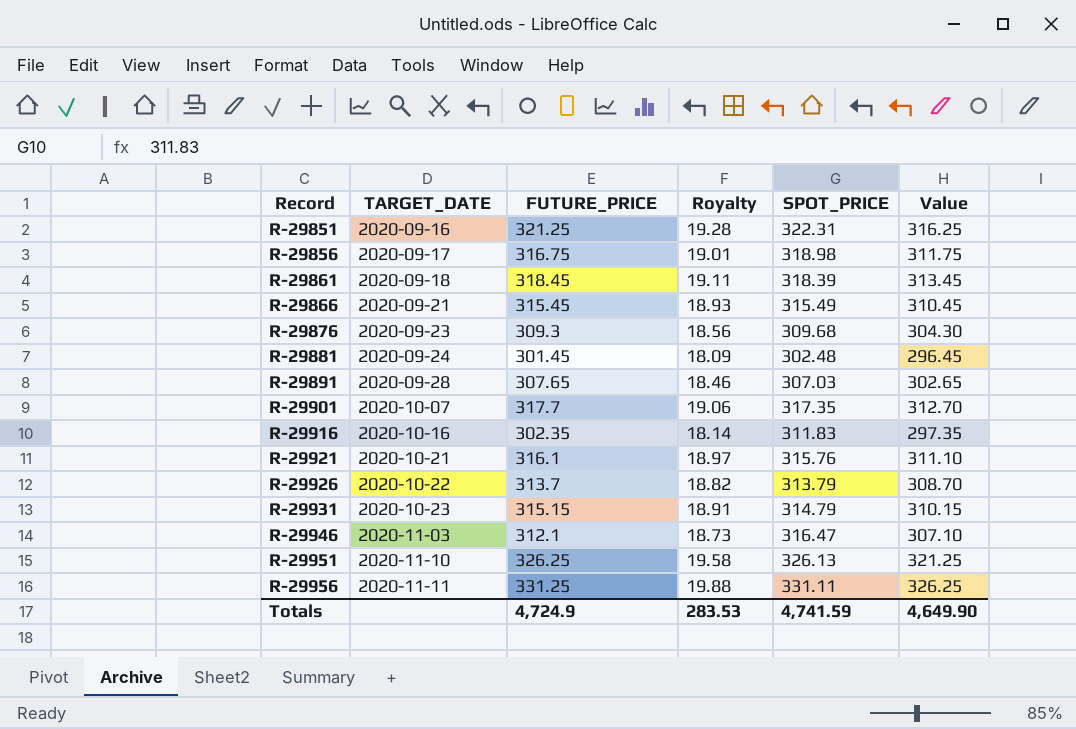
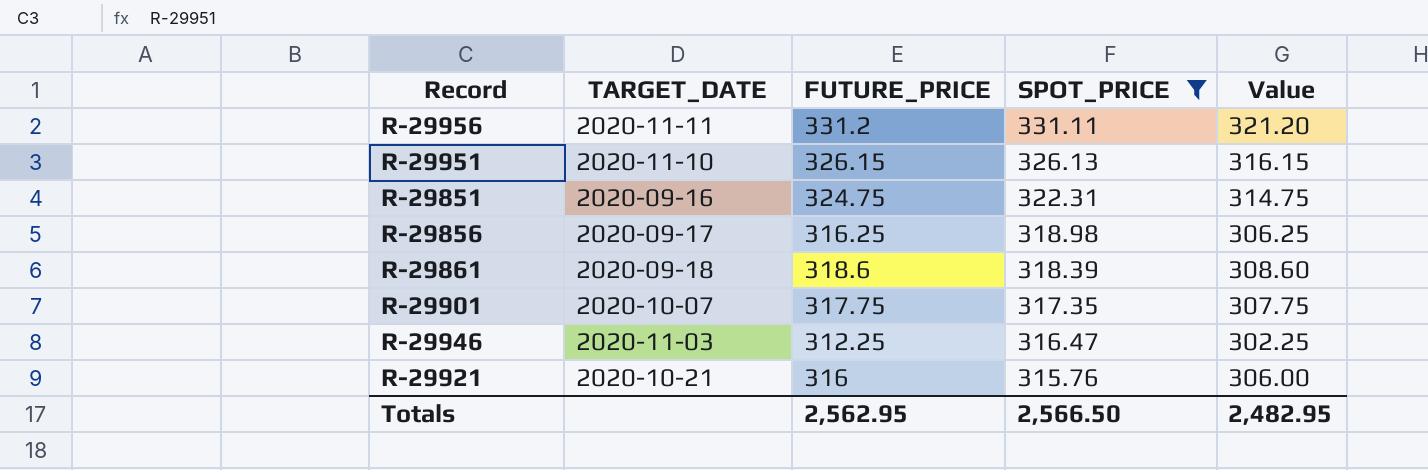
filter: none -> SPOT_PRICE >= 315.76
row order: Record ascending -> SPOT_PRICE descending
column Royalty | formula: [FUTURE_PRICE] * 0.06 -> none
column Value | formula: [FUTURE_PRICE] - 5 -> [FUTURE_PRICE] - 10
R-29956 | FUTURE_PRICE: 331.25 -> 331.2
R-29951 | FUTURE_PRICE: 326.25 -> 326.15
R-29851 | FUTURE_PRICE: 321.25 -> 324.75
R-29856 | FUTURE_PRICE: 316.75 -> 316.25
R-29861 | FUTURE_PRICE: 318.45 -> 318.6
R-29901 | FUTURE_PRICE: 317.7 -> 317.75
R-29946 | FUTURE_PRICE: 312.1 -> 312.25
R-29921 | FUTURE_PRICE: 316.1 -> 316
Totals | FUTURE_PRICE: 4,724.9 -> 2,562.95
Totals | SPOT_PRICE: 4,741.59 -> 2,566.50
Totals | Value: 4,649.90 -> 2,482.95

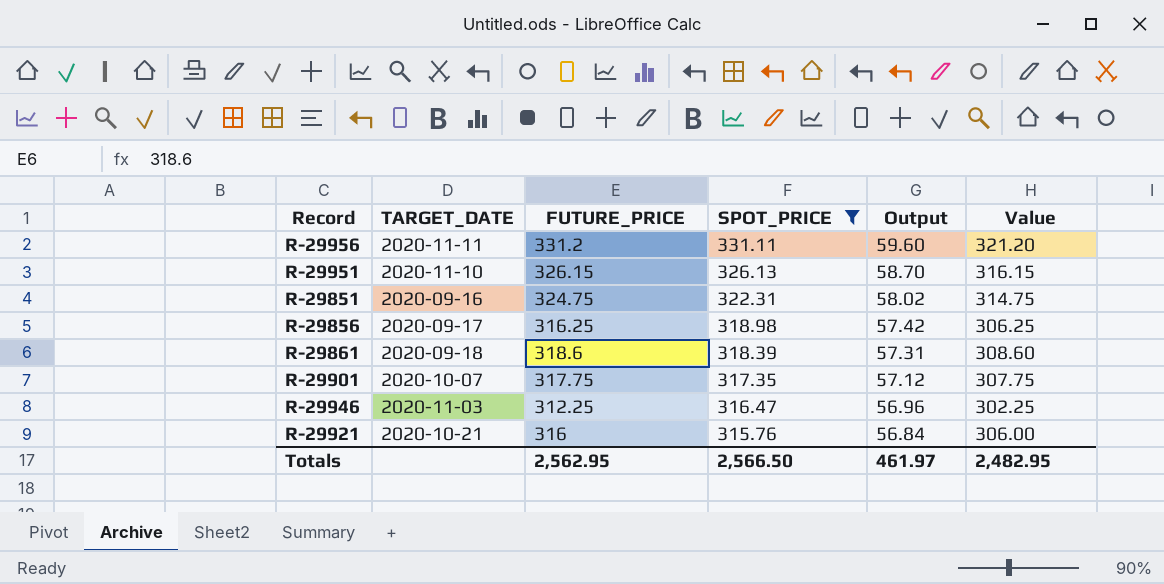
column Output | formula: none -> [SPOT_PRICE] * 0.18

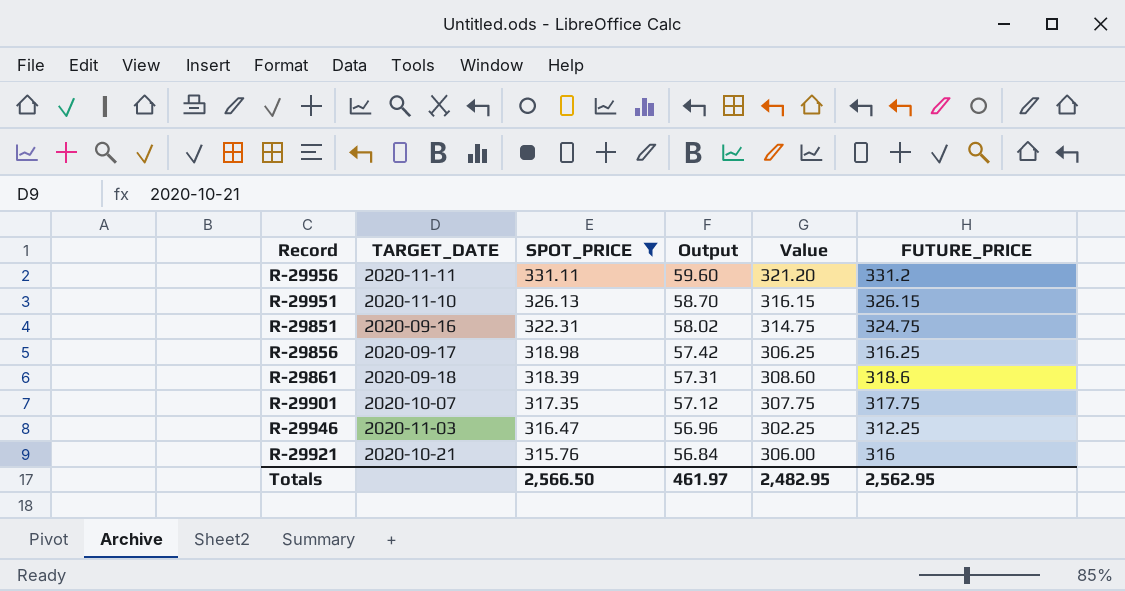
column FUTURE_PRICE | position: 3 -> 6

